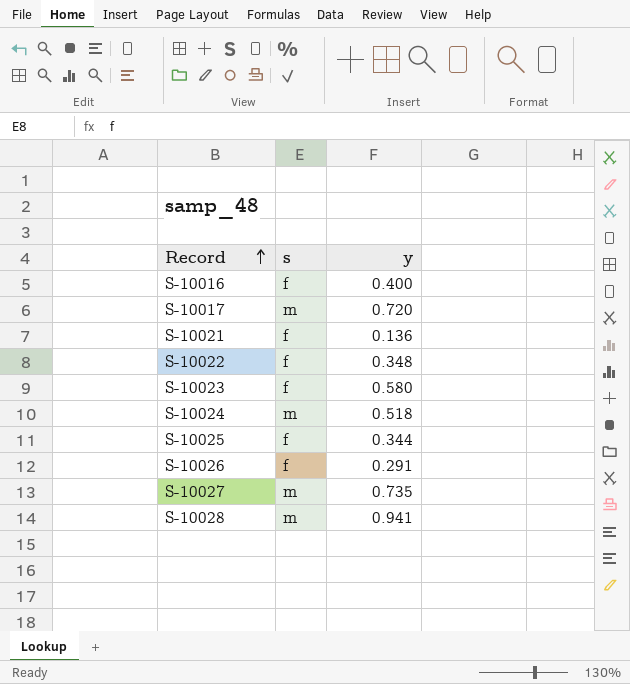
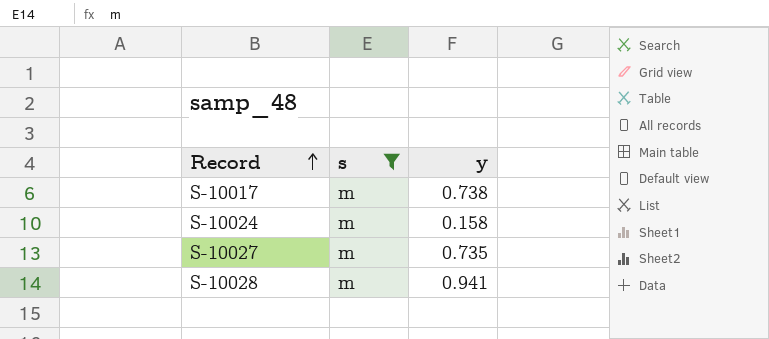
filter: none -> s = m
S-10017 | y: 0.720 -> 0.738
S-10024 | y: 0.518 -> 0.158

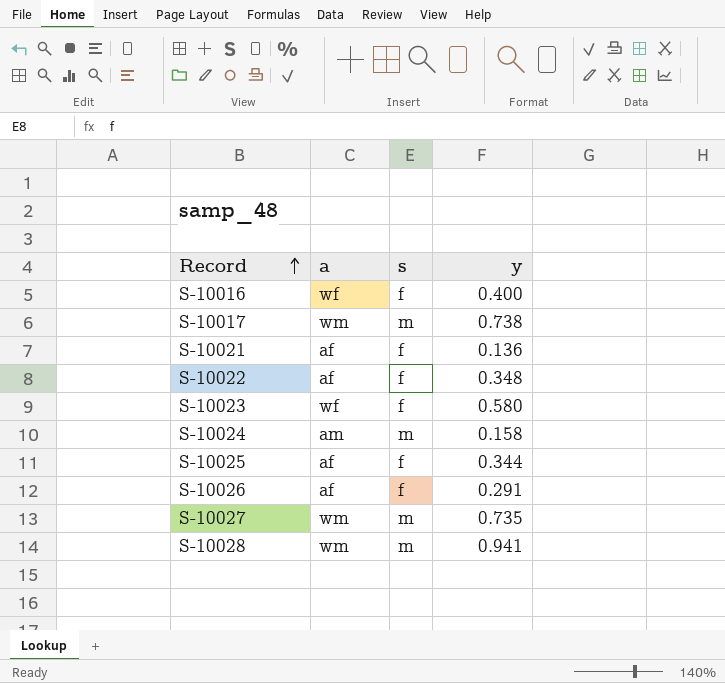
filter: s = m -> none
column a | position: none -> 2

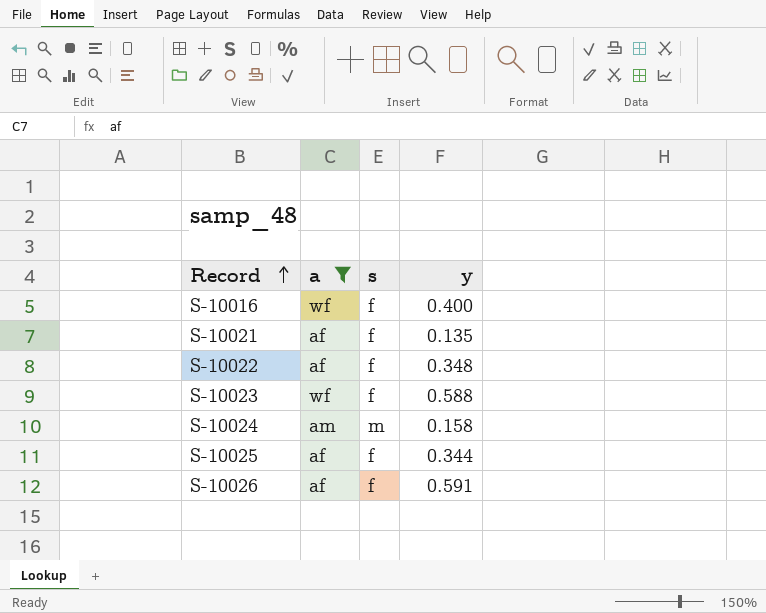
filter: none -> a != wm
S-10021 | y: 0.136 -> 0.135
S-10023 | y: 0.580 -> 0.588
S-10026 | y: 0.291 -> 0.591

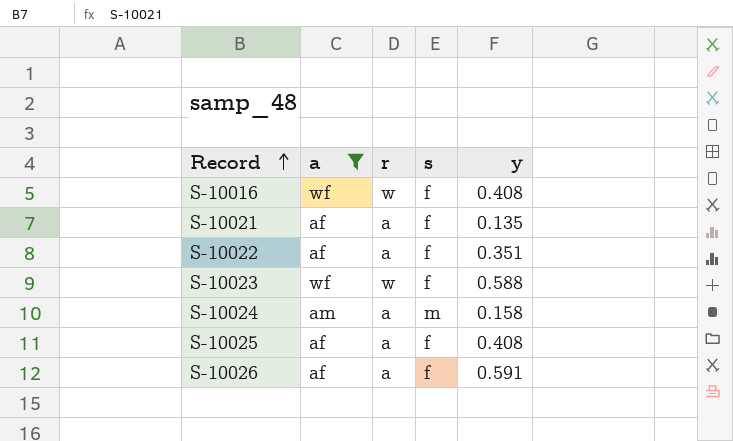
column r | position: none -> 3
S-10016 | y: 0.400 -> 0.408
S-10022 | y: 0.348 -> 0.351
S-10025 | y: 0.344 -> 0.408

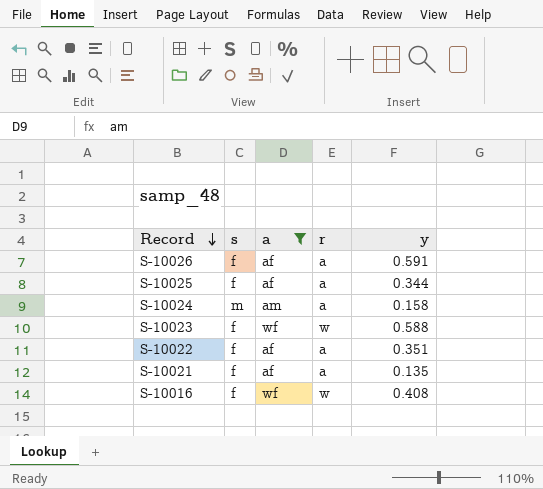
row order: Record ascending -> Record descending
column s | position: 4 -> 2
S-10025 | y: 0.408 -> 0.344

